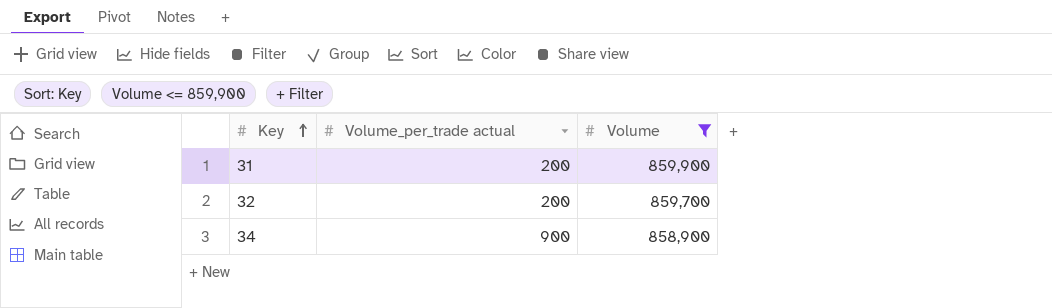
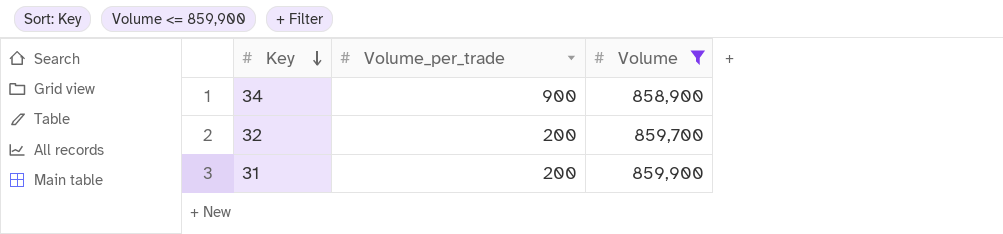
row order: Key ascending -> Key descending
column name: Volume_per_trade actual -> Volume_per_trade

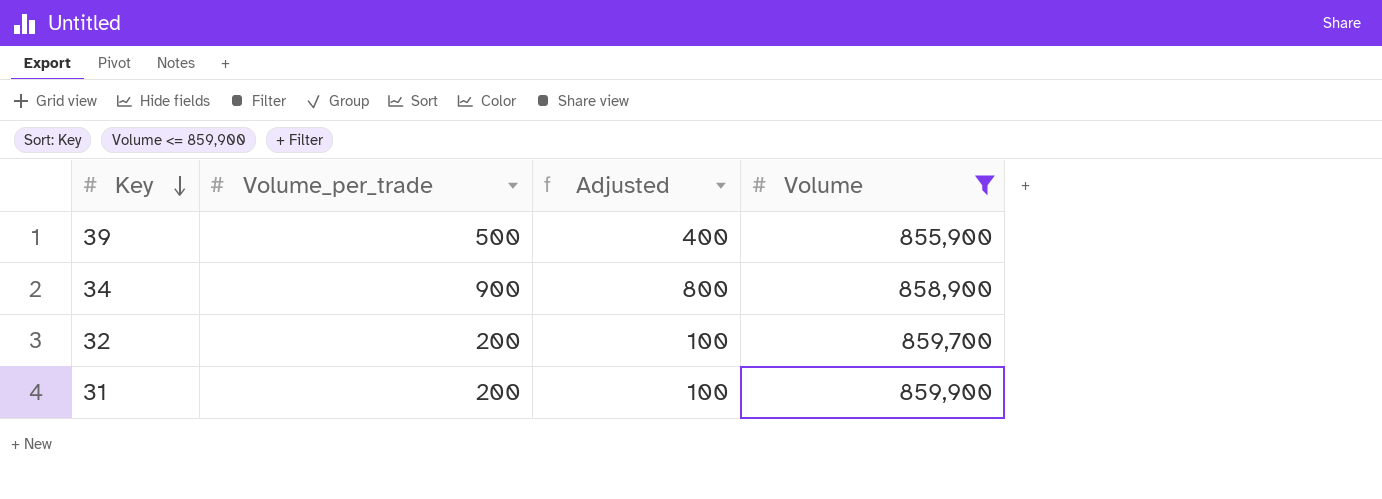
column Adjusted | formula: none -> [Volume_per_trade] - 100
row 39: none -> 500 | 400 | 855,900

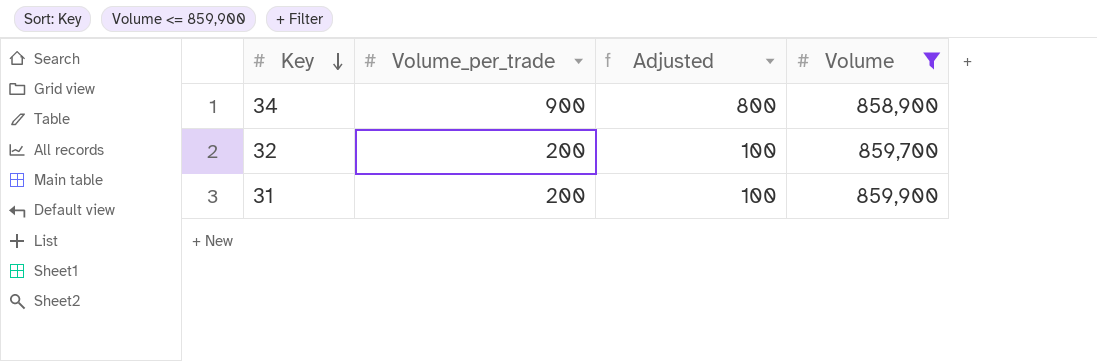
row 39: 500 | 400 | 855,900 -> none

